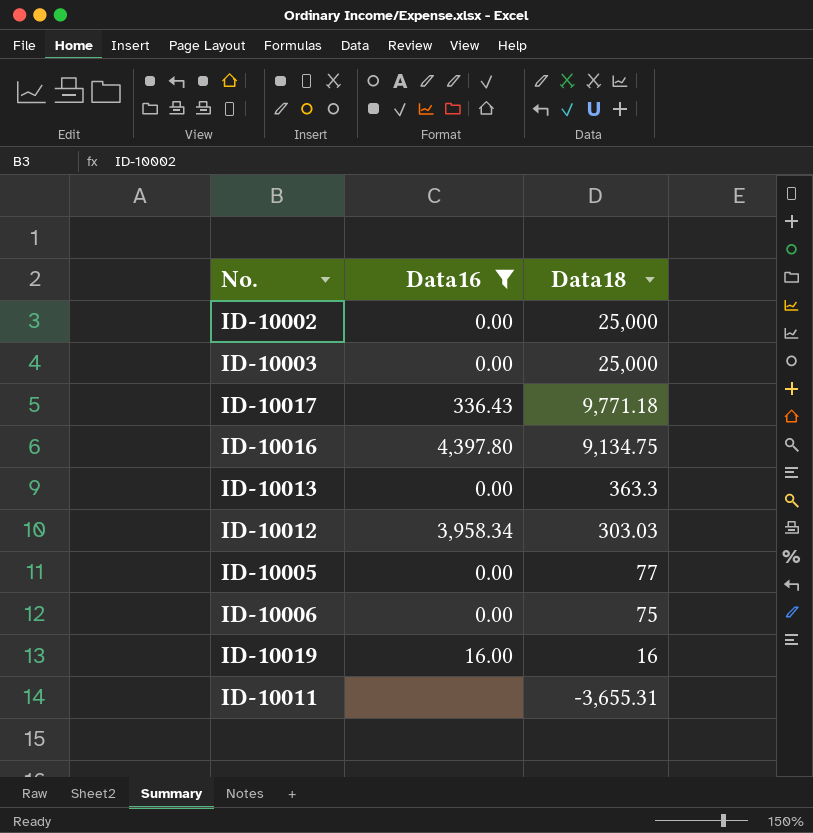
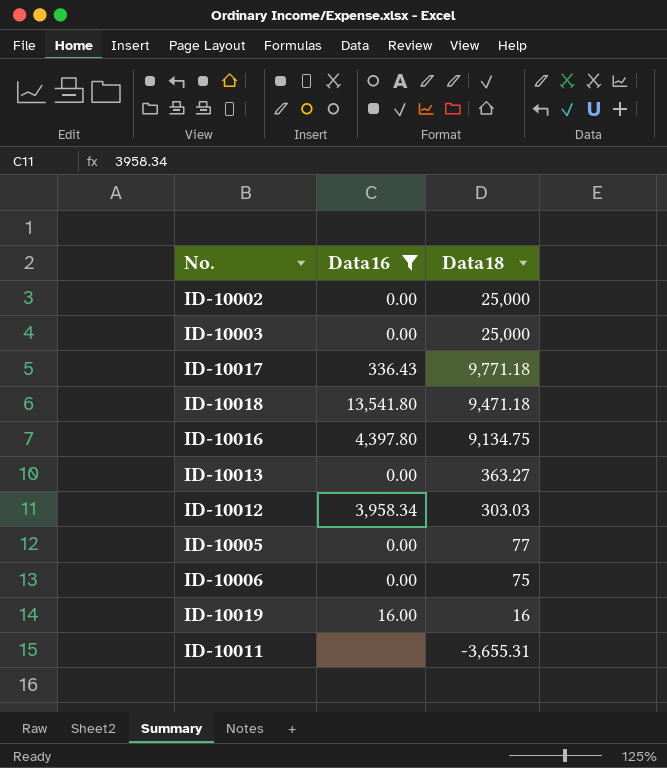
row ID-10018: none -> 13,541.80 | 9,471.18
ID-10013 | Data18: 363.3 -> 363.27

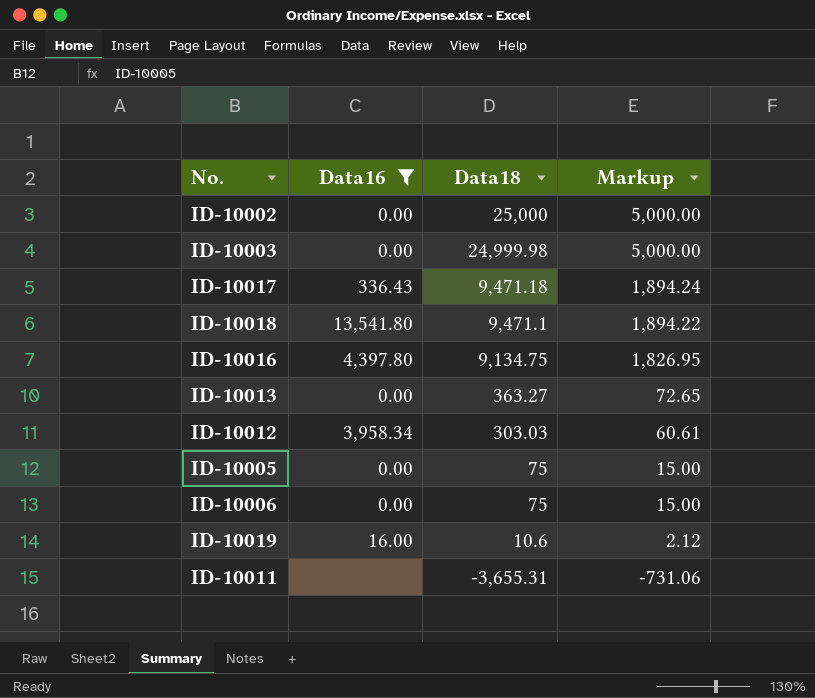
column Markup | formula: none -> [Data18] * 0.2
ID-10003 | Data18: 25,000 -> 24,999.98
ID-10017 | Data18: 9,771.18 -> 9,471.18
ID-10018 | Data18: 9,471.18 -> 9,471.1
ID-10005 | Data18: 77 -> 75
ID-10019 | Data18: 16 -> 10.6

